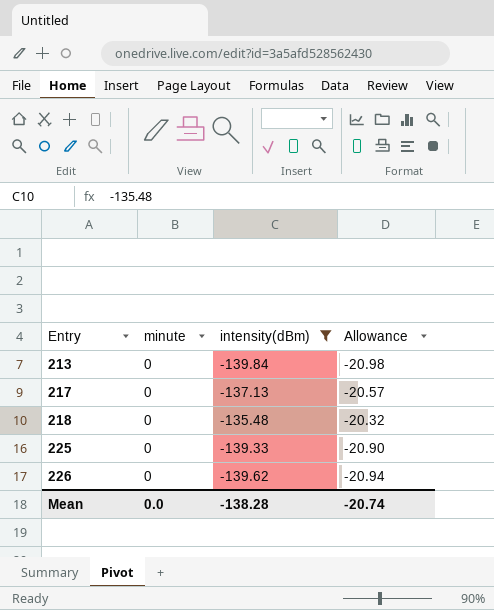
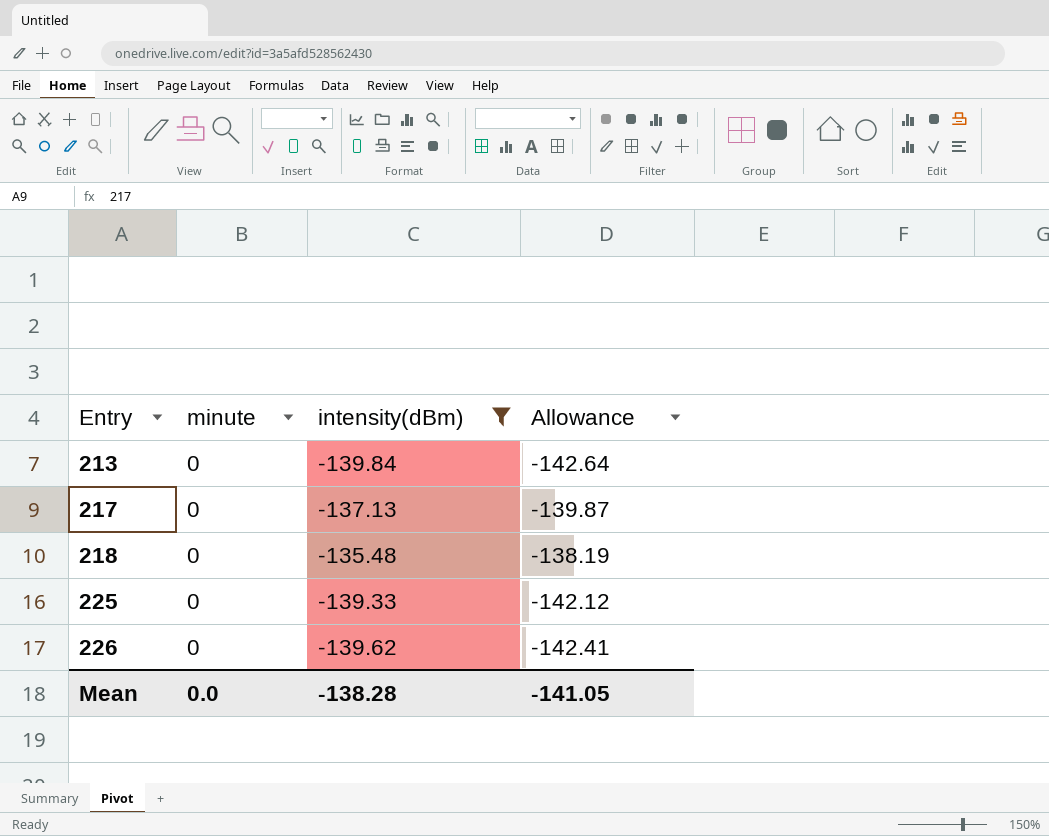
column Allowance | formula: [intensity(dBm)] * 0.15 -> [intensity(dBm)] * 1.02
Mean | Allowance: -20.74 -> -141.05

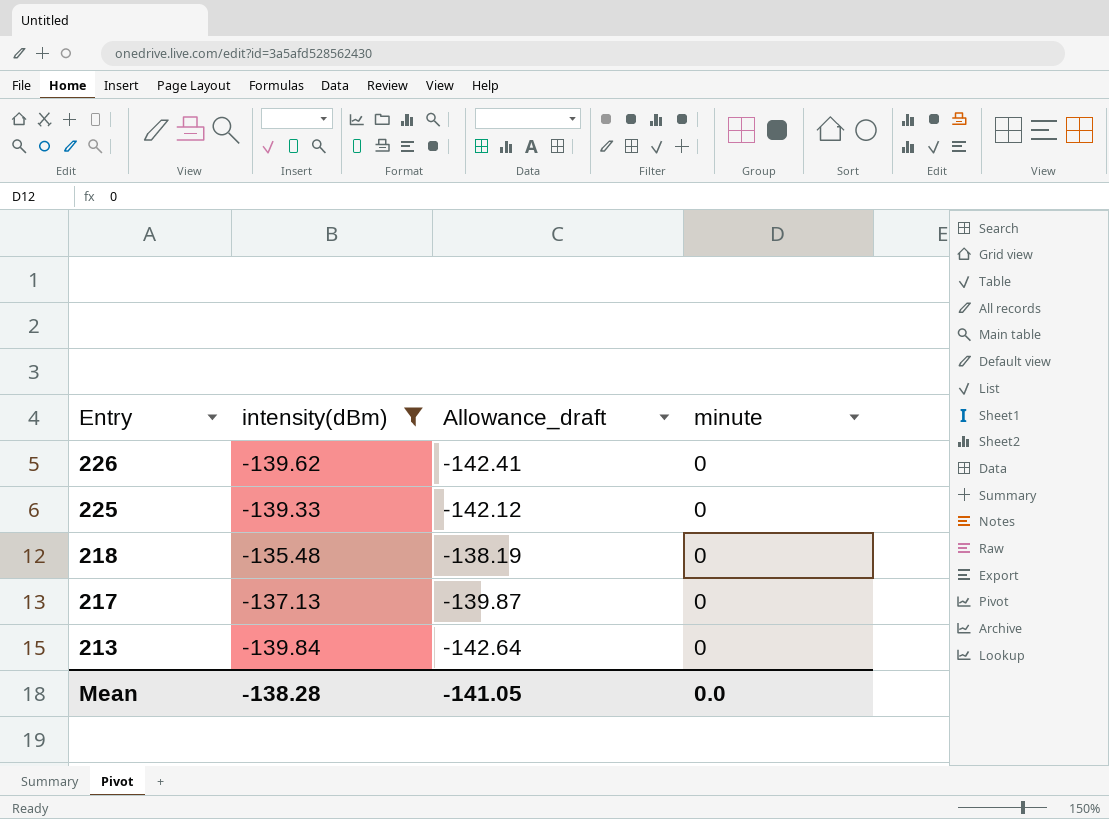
row order: Entry ascending -> Entry descending
column name: Allowance -> Allowance_draft
column minute | position: 2 -> 4

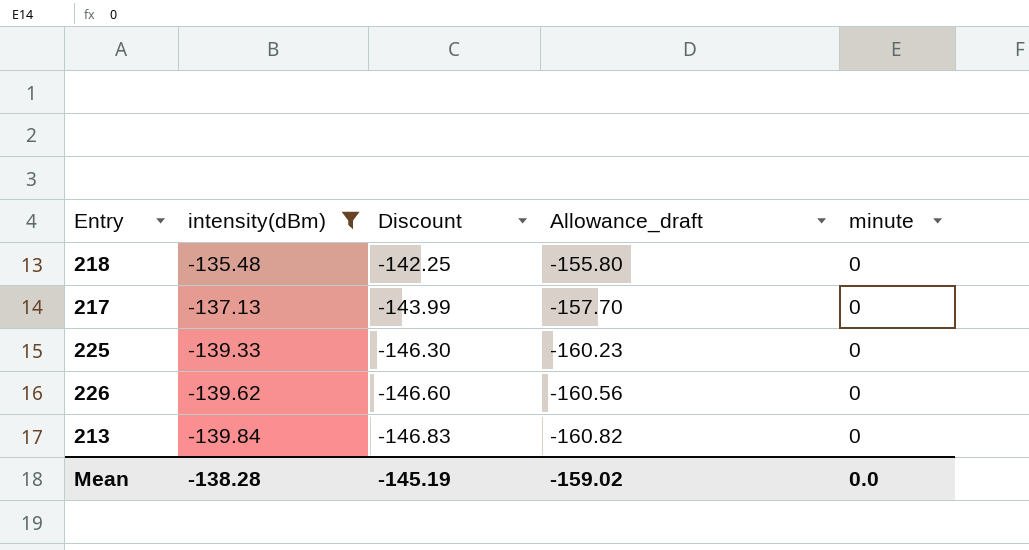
row order: Entry descending -> intensity(dBm) descending
column Discount | formula: none -> [intensity(dBm)] * 1.05
column Allowance_draft | formula: [intensity(dBm)] * 1.02 -> [intensity(dBm)] * 1.15
Mean | Allowance_draft: -141.05 -> -159.02

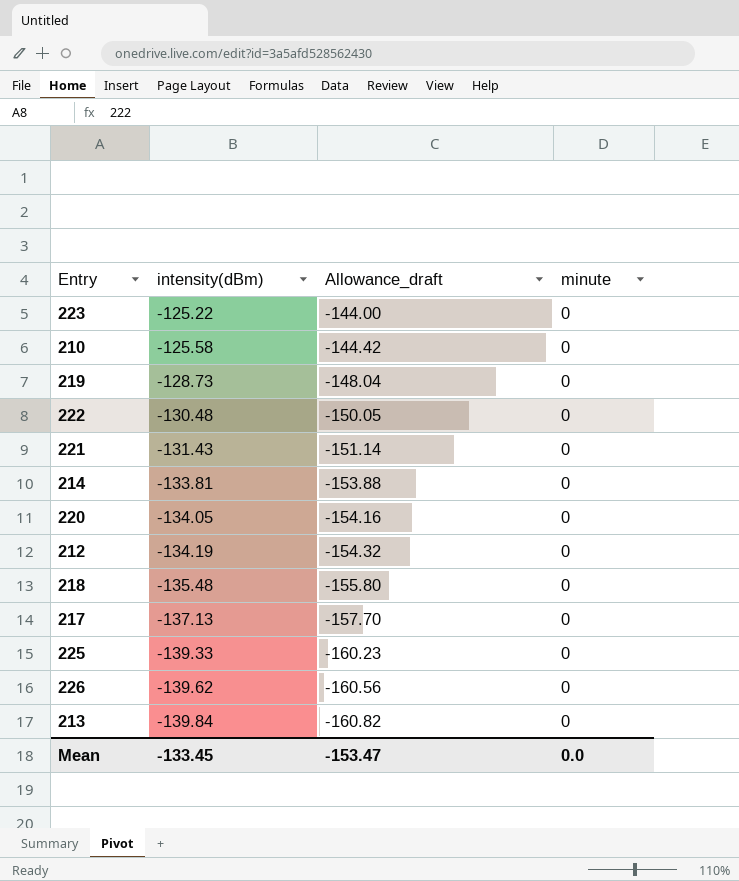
filter: intensity(dBm) <= -135.48 -> none
column Discount | formula: [intensity(dBm)] * 1.05 -> none
Mean | intensity(dBm): -138.28 -> -133.45
Mean | Allowance_draft: -159.02 -> -153.47

